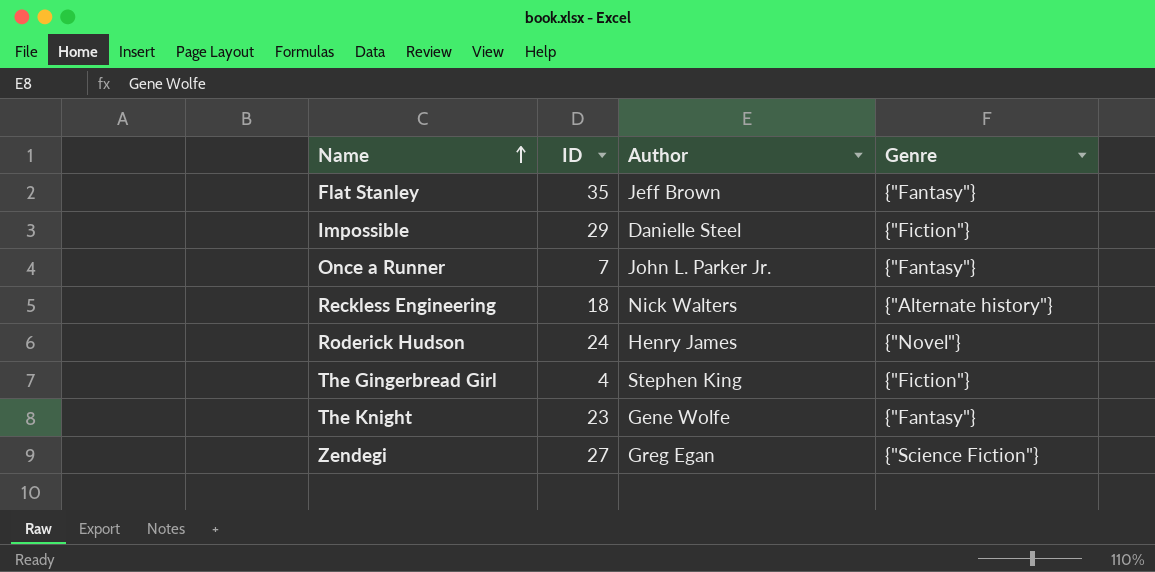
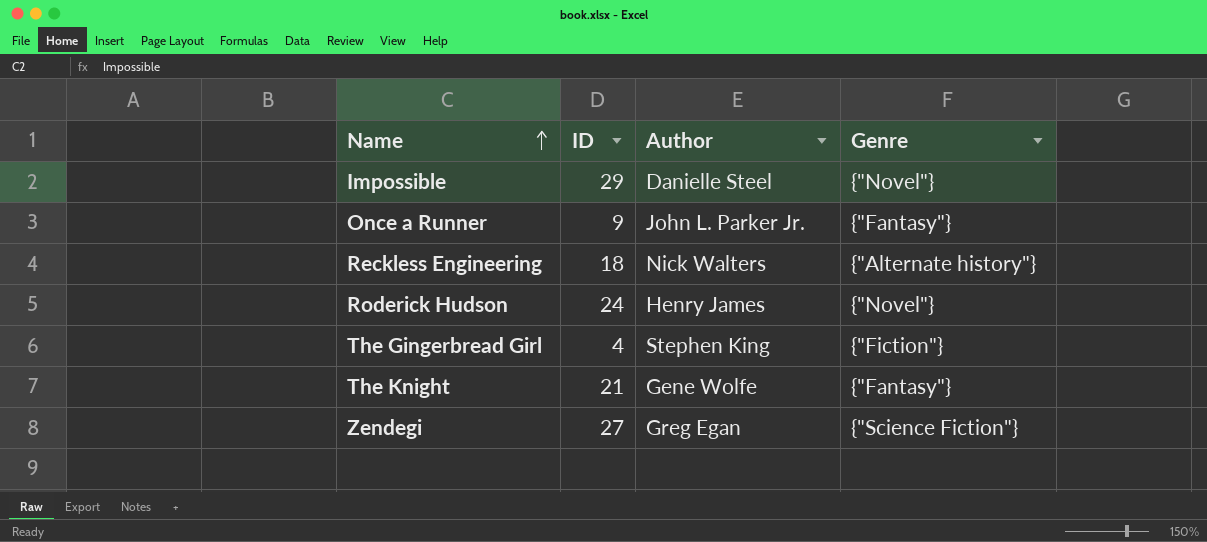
row Flat Stanley: 35 | Jeff Brown | {"Fantasy"} -> none
Impossible | Genre: {"Fiction"} -> {"Novel"}
Once a Runner | ID: 7 -> 9
The Knight | ID: 23 -> 21

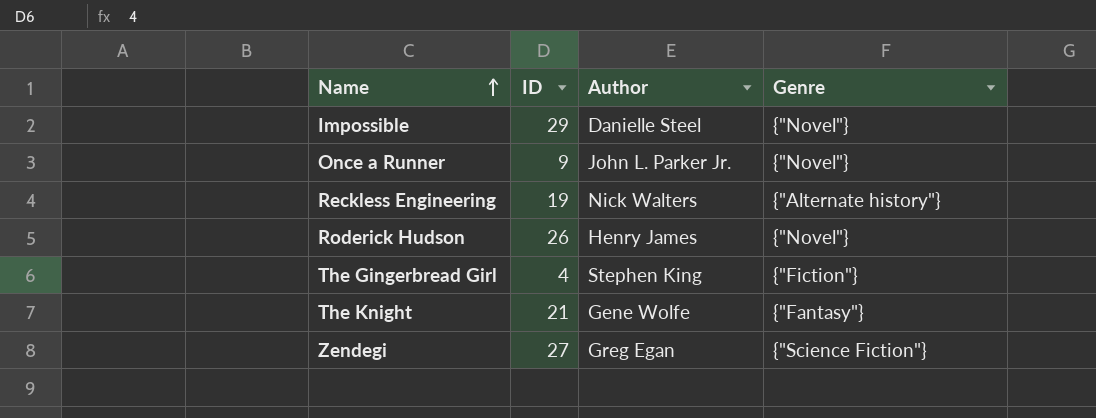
Once a Runner | Genre: {"Fantasy"} -> {"Novel"}
Reckless Engineering | ID: 18 -> 19
Roderick Hudson | ID: 24 -> 26

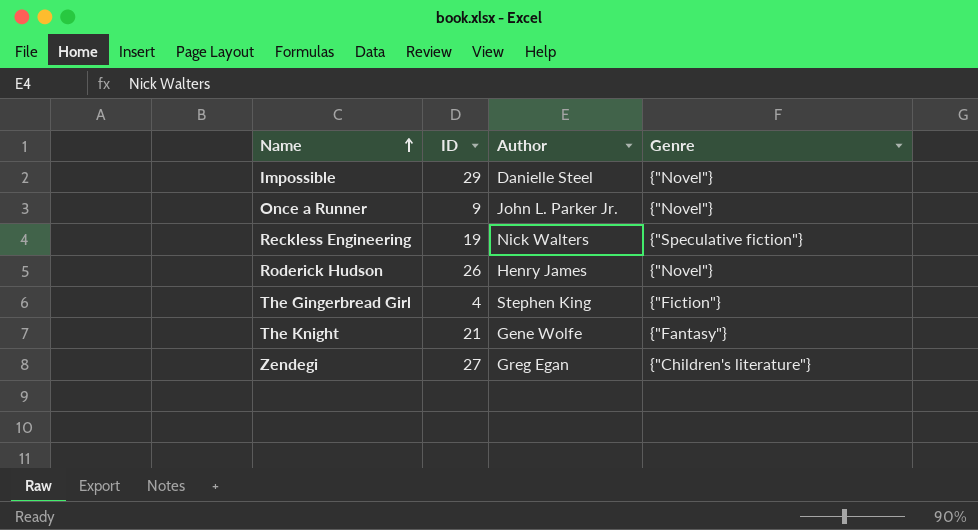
Reckless Engineering | Genre: {"Alternate history"} -> {"Speculative fiction"}
Zendegi | Genre: {"Science Fiction"} -> {"Children's literature"}

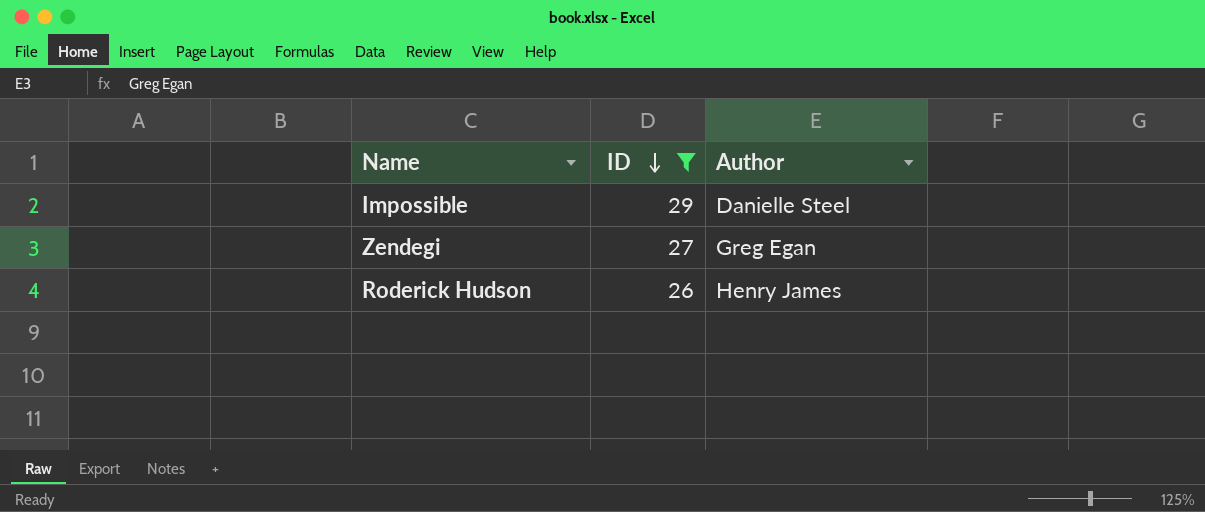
filter: none -> ID >= 26
row order: Name ascending -> ID descending
column Genre | position: 4 -> none

